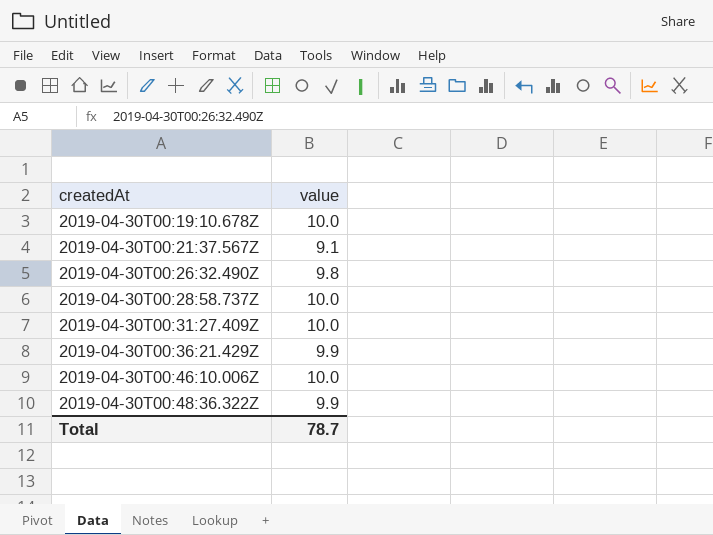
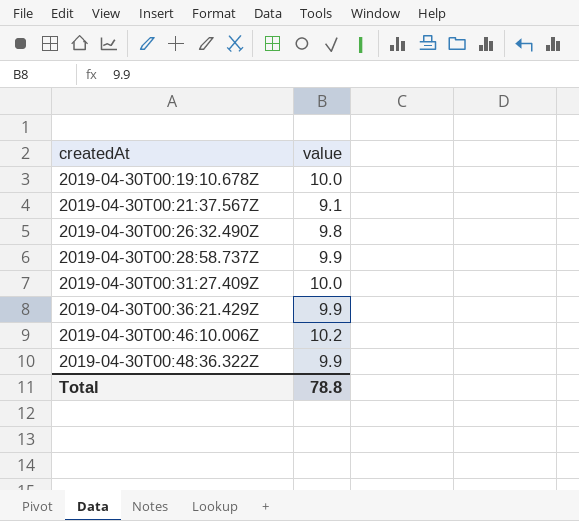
2019-04-30T00:28:58.737Z | value: 10.0 -> 9.9
2019-04-30T00:46:10.006Z | value: 10.0 -> 10.2
Total | value: 78.7 -> 78.8

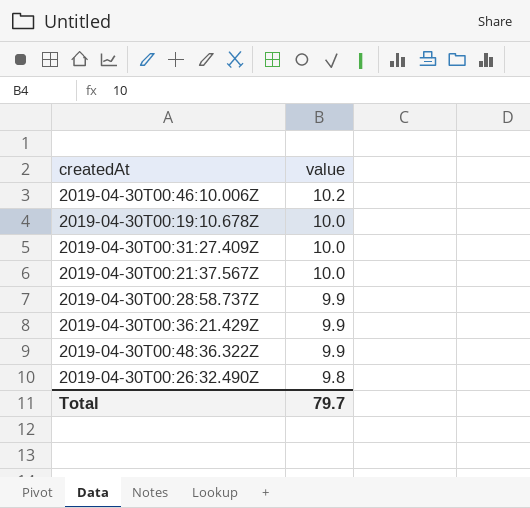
row order: createdAt ascending -> value descending
2019-04-30T00:21:37.567Z | value: 9.1 -> 10.0
Total | value: 78.8 -> 79.7

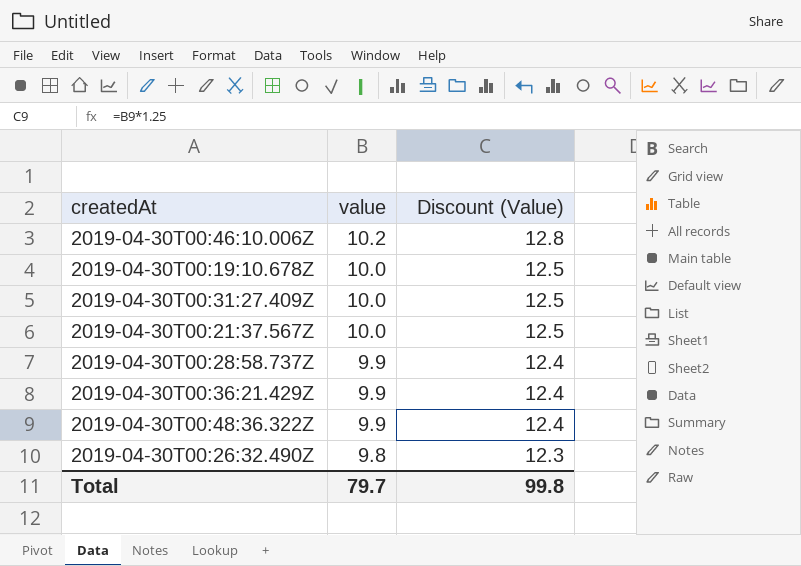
column Discount (Value) | formula: none -> [value] * 1.25

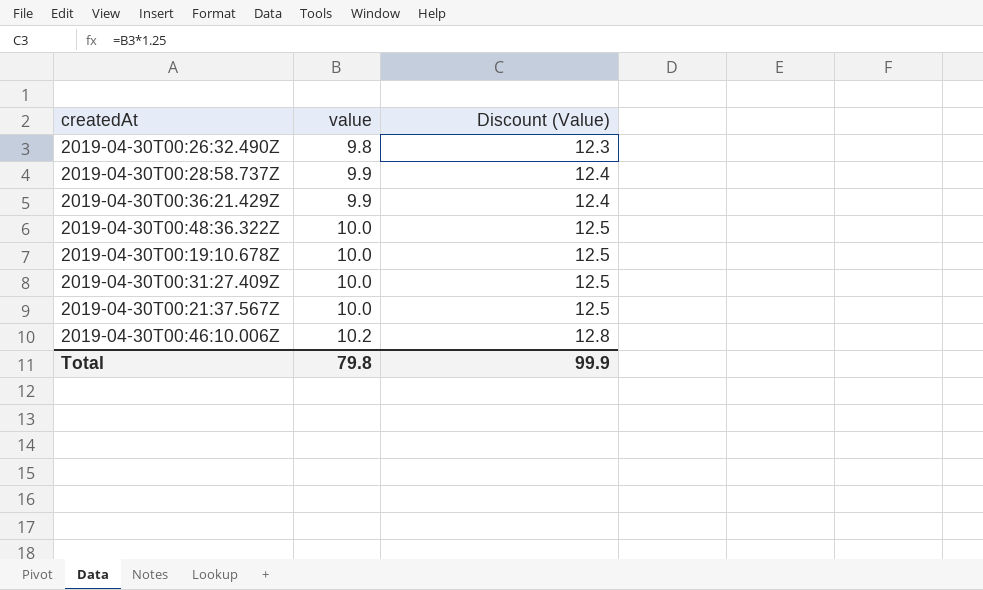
row order: value descending -> value ascending
2019-04-30T00:48:36.322Z | value: 9.9 -> 10.0
2019-04-30T00:48:36.322Z | Discount (Value): 12.4 -> 12.5
Total | value: 79.7 -> 79.8
Total | Discount (Value): 99.8 -> 99.9

